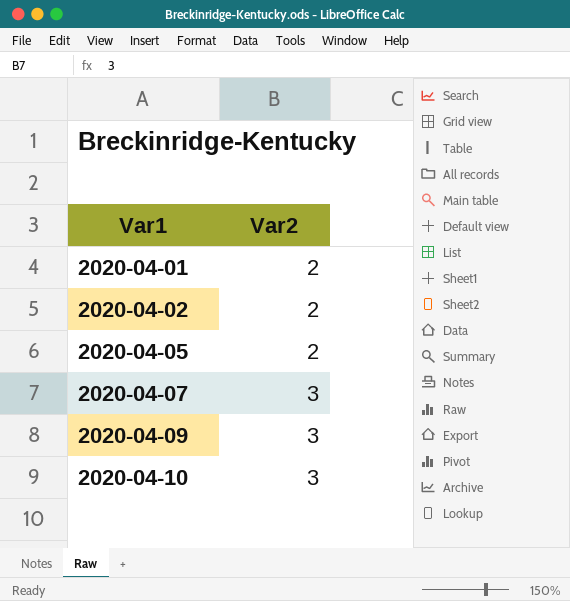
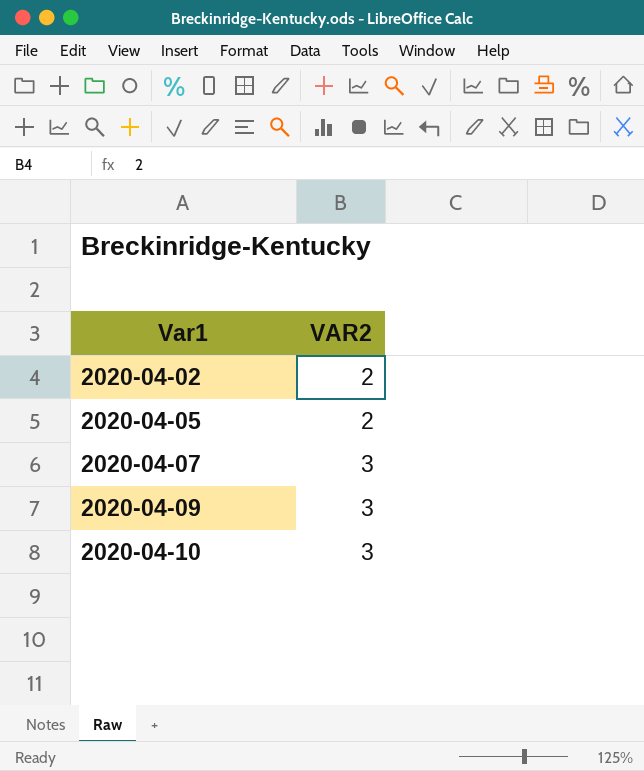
column name: Var2 -> VAR2
row 2020-04-01: 2 -> none

